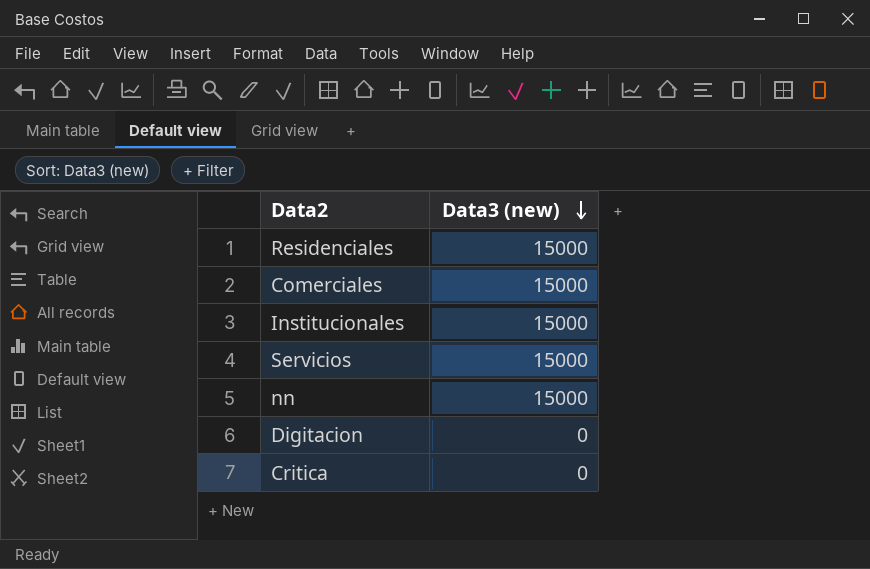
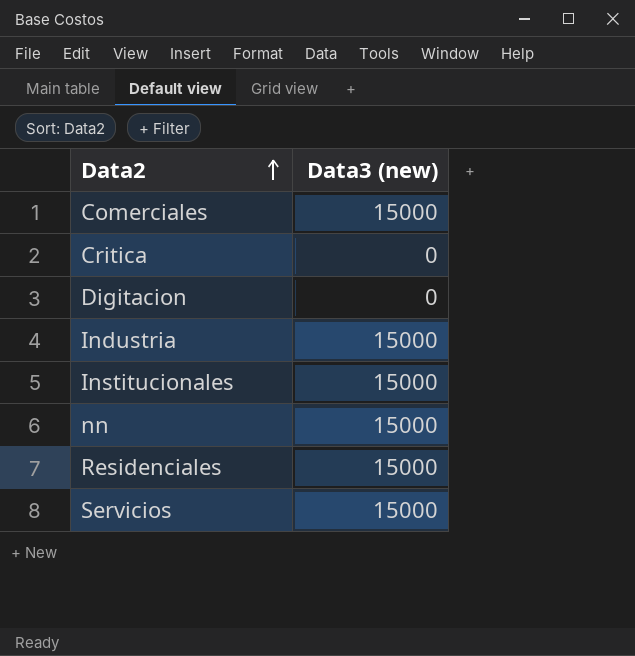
row order: Data3 (new) descending -> Data2 ascending
row Industria: none -> 15000

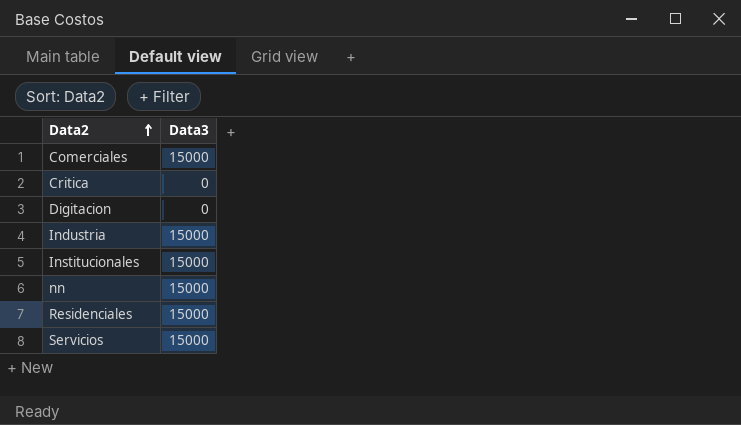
column name: Data3 (new) -> Data3

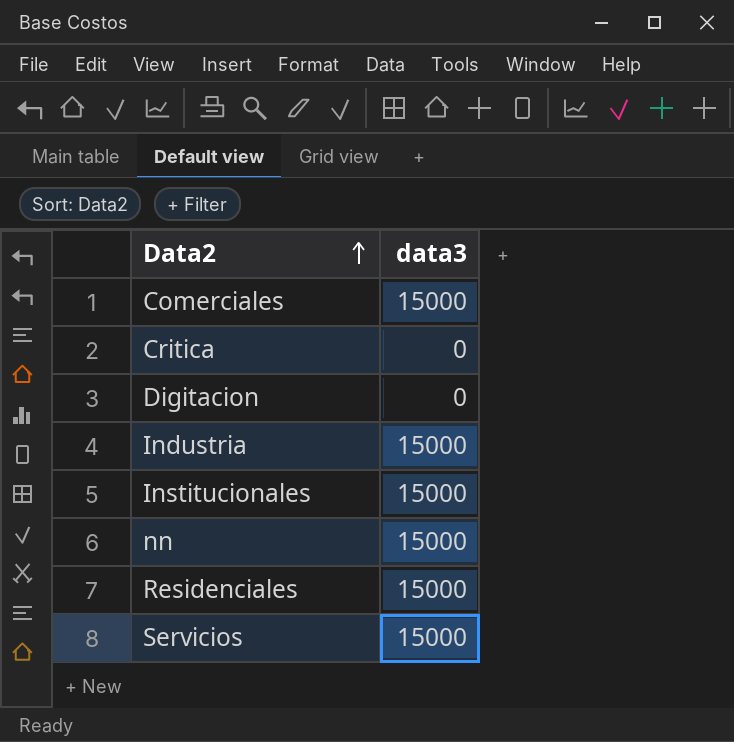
column name: Data3 -> data3

